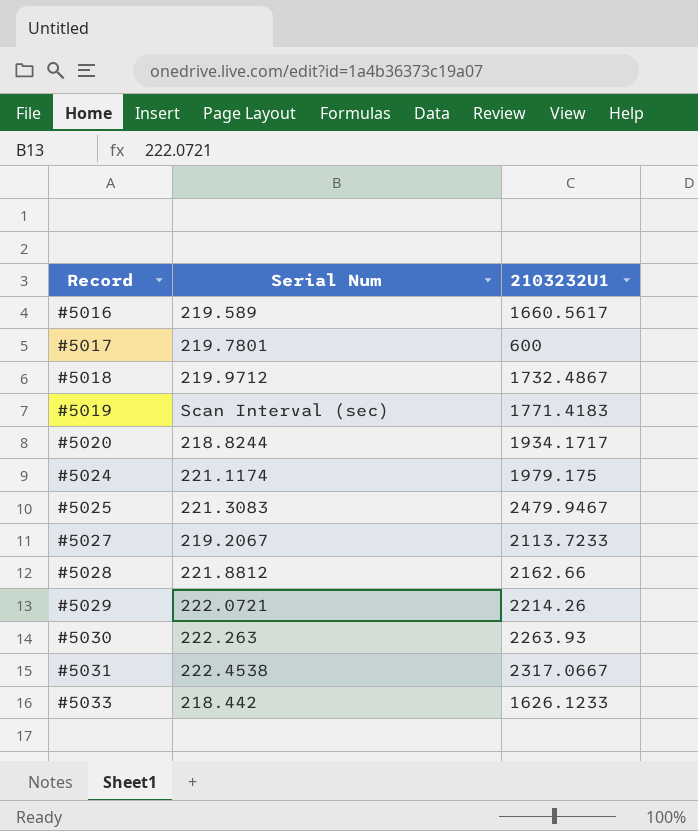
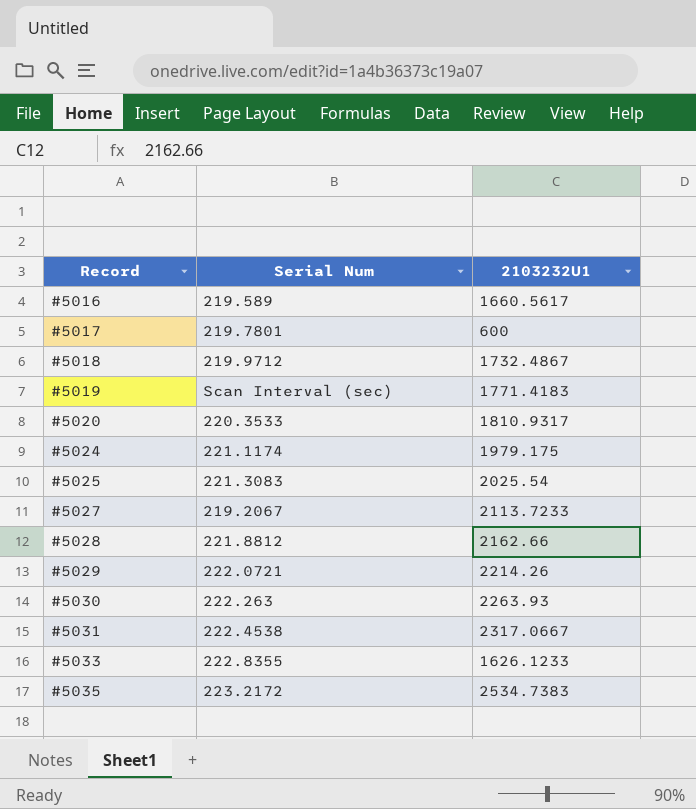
#5020 | Serial Num: 218.8244 -> 220.3533
#5020 | 2103232U1: 1934.1717 -> 1810.9317
#5025 | 2103232U1: 2479.9467 -> 2025.54
#5033 | Serial Num: 218.442 -> 222.8355
row #5035: none -> 223.2172 | 2534.7383

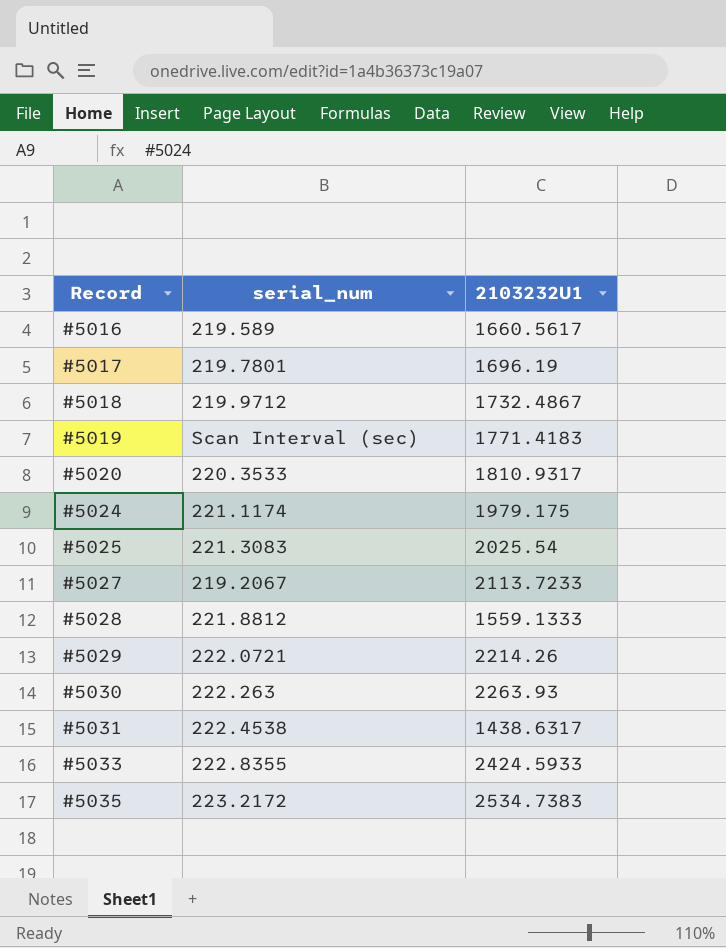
column name: Serial Num -> serial_num
#5017 | 2103232U1: 600 -> 1696.19
#5028 | 2103232U1: 2162.66 -> 1559.1333
#5031 | 2103232U1: 2317.0667 -> 1438.6317
#5033 | 2103232U1: 1626.1233 -> 2424.5933

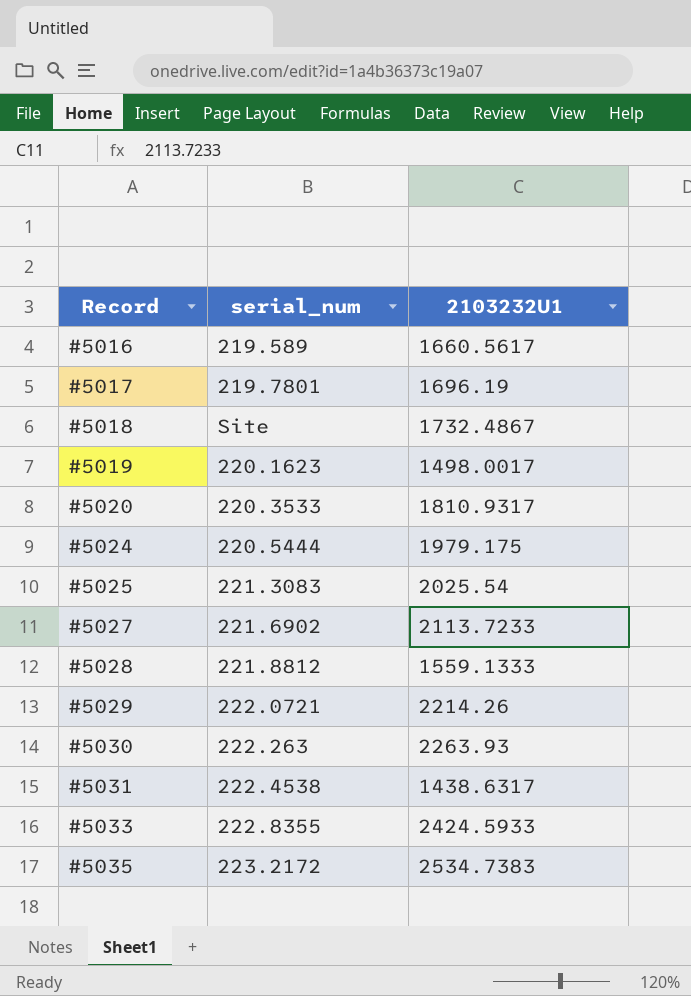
#5018 | serial_num: 219.9712 -> Site
#5019 | serial_num: Scan Interval (sec) -> 220.1623
#5019 | 2103232U1: 1771.4183 -> 1498.0017
#5024 | serial_num: 221.1174 -> 220.5444
#5027 | serial_num: 219.2067 -> 221.6902

